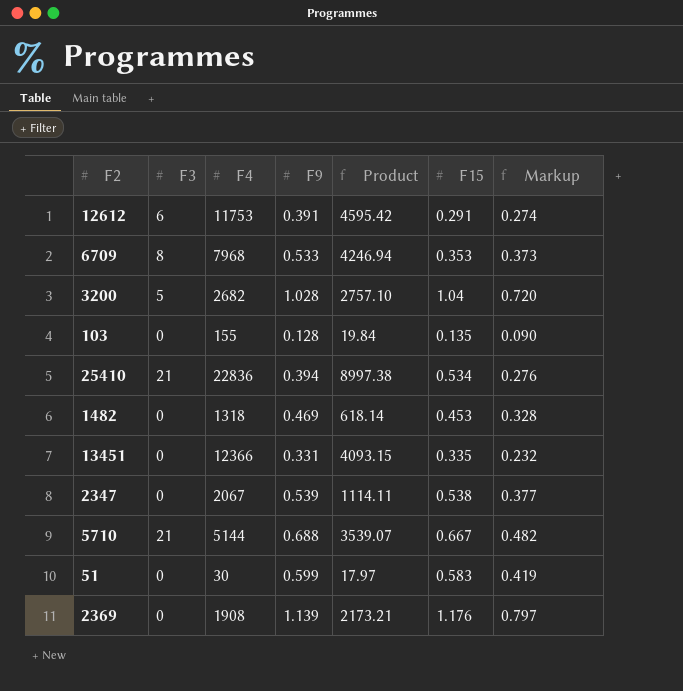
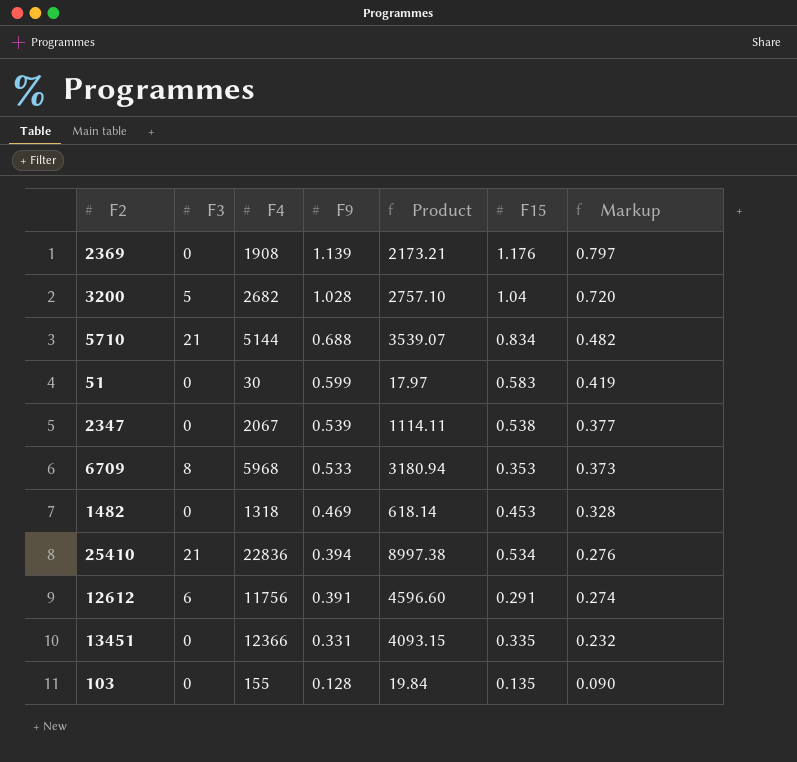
row order: none -> F9 descending
5710 | F15: 0.667 -> 0.834
6709 | F4: 7968 -> 5968
6709 | Product: 4246.94 -> 3180.94
12612 | F4: 11753 -> 11756
12612 | Product: 4595.42 -> 4596.60

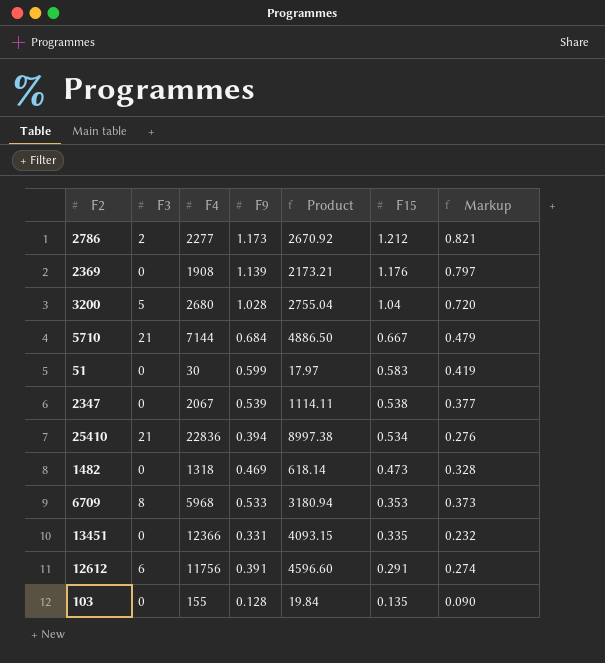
row order: F9 descending -> F15 descending
row 2786: none -> 2 | 2277 | 1.173 | 2670.92 | 1.212 | 0.821
3200 | F4: 2682 -> 2680
3200 | Product: 2757.10 -> 2755.04
5710 | F4: 5144 -> 7144
5710 | F9: 0.688 -> 0.684
5710 | Product: 3539.07 -> 4886.50
5710 | F15: 0.834 -> 0.667
5710 | Markup: 0.482 -> 0.479
1482 | F15: 0.453 -> 0.473

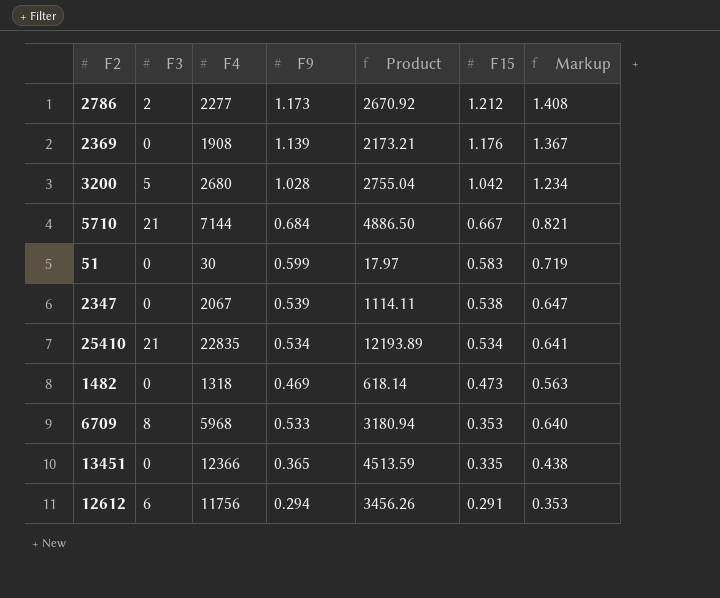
column Markup | formula: [F9] * 0.7 -> [F9] * 1.2
row 103: 0 | 155 | 0.128 | 19.84 | 0.135 | 0.090 -> none
3200 | F15: 1.04 -> 1.042
25410 | F4: 22836 -> 22835
25410 | F9: 0.394 -> 0.534
25410 | Product: 8997.38 -> 12193.89
13451 | F9: 0.331 -> 0.365
13451 | Product: 4093.15 -> 4513.59
12612 | F9: 0.391 -> 0.294
12612 | Product: 4596.60 -> 3456.26

